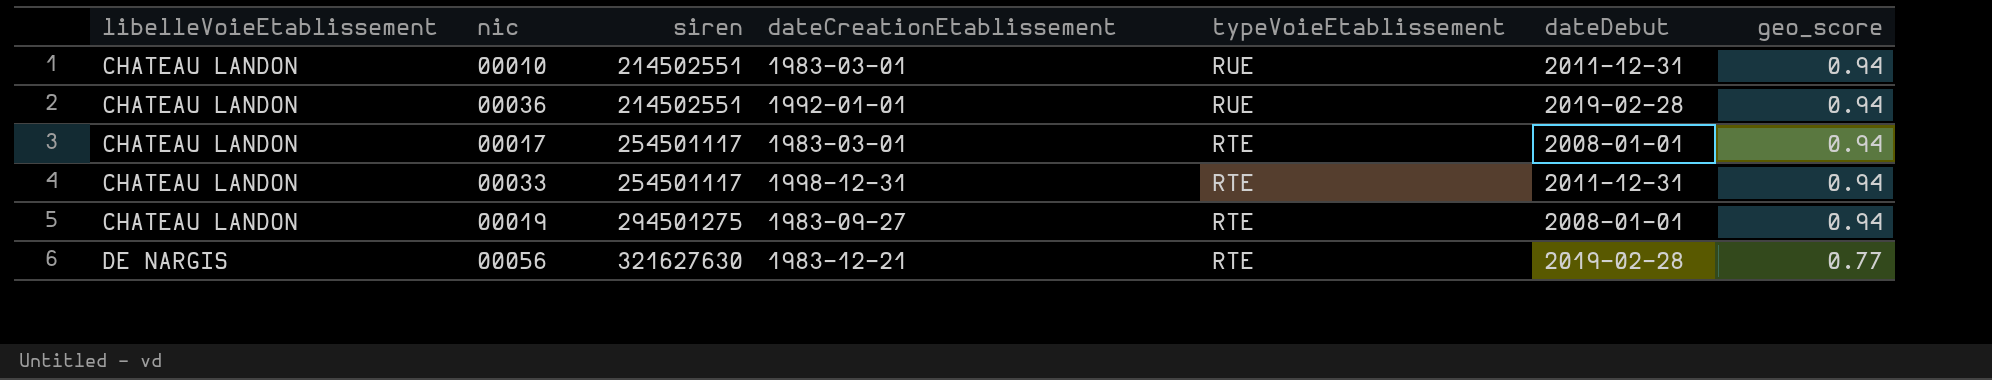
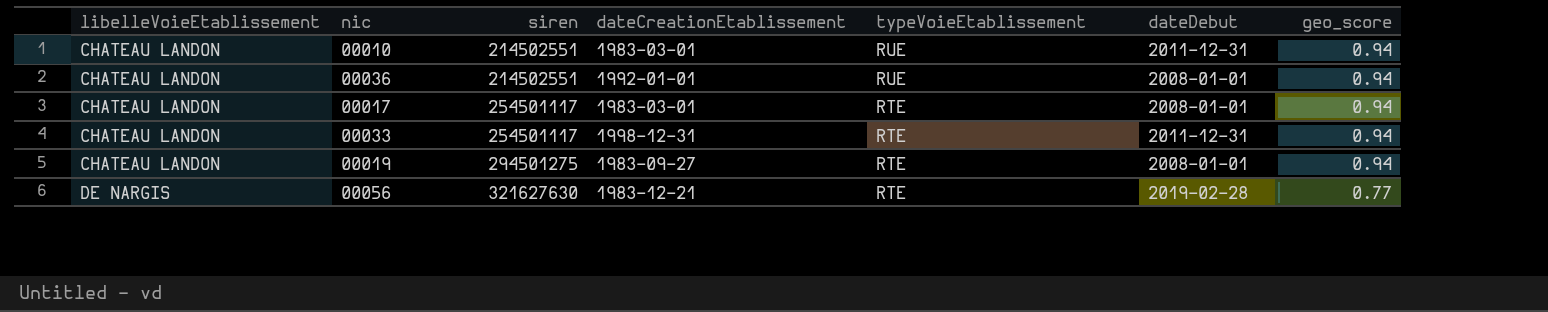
00036 | dateDebut: 2019-02-28 -> 2008-01-01

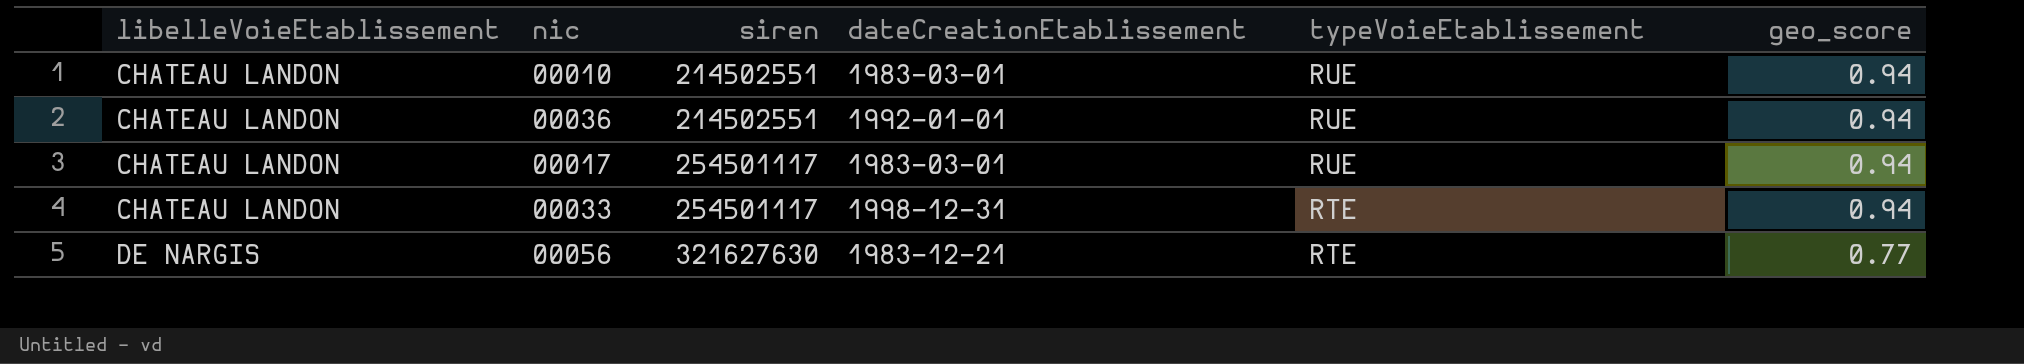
column dateDebut | position: 6 -> none
row 00019: CHATEAU LANDON | 294501275 | 1983-09-27 | RTE | 2008-01-01 | 0.94 -> none
00017 | typeVoieEtablissement: RTE -> RUE

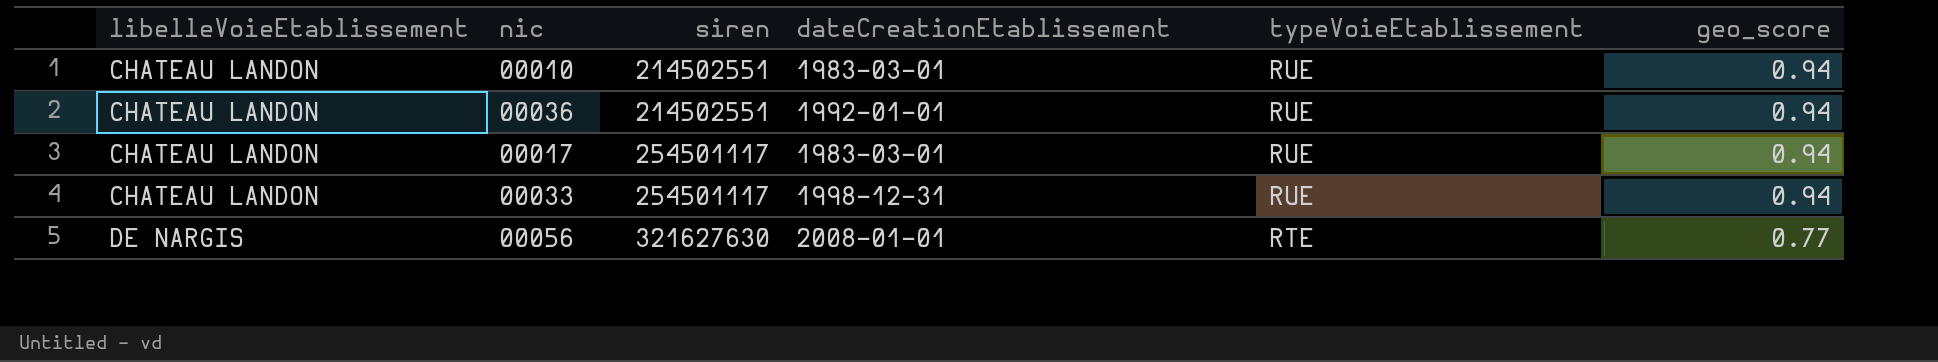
00033 | typeVoieEtablissement: RTE -> RUE
00056 | dateCreationEtablissement: 1983-12-21 -> 2008-01-01

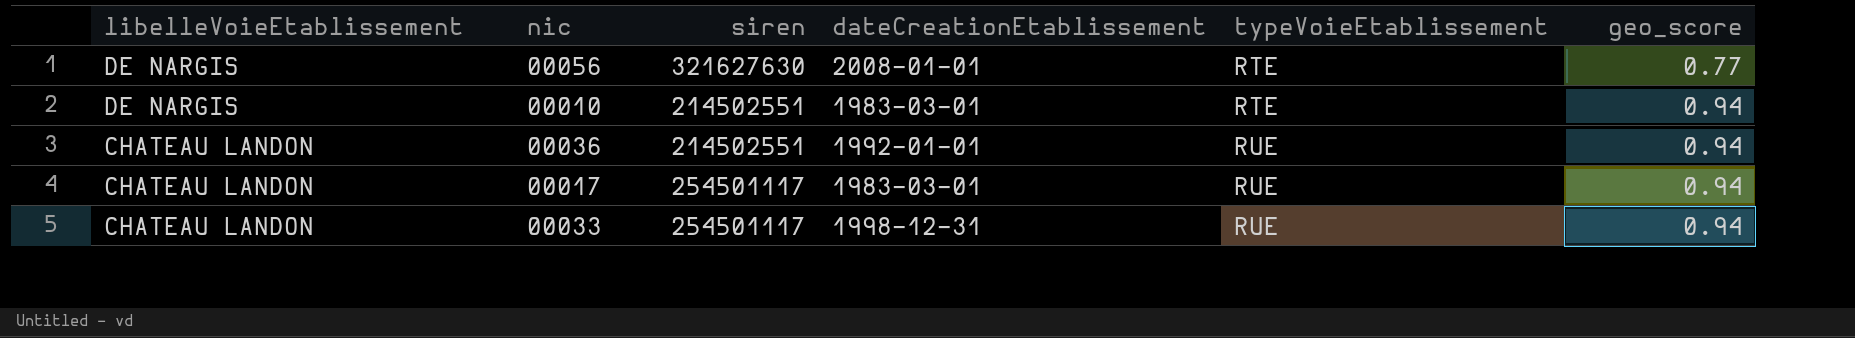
row order: libelleVoieEtablissement ascending -> libelleVoieEtablissement descending
00010 | libelleVoieEtablissement: CHATEAU LANDON -> DE NARGIS
00010 | typeVoieEtablissement: RUE -> RTE

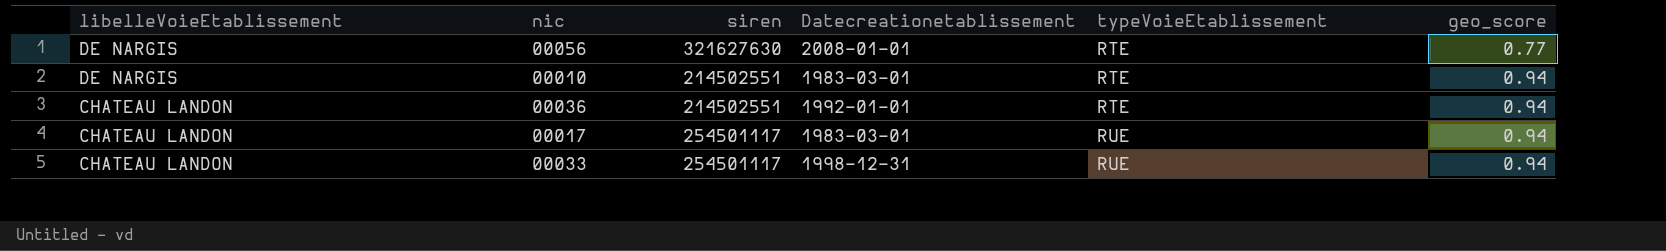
column name: dateCreationEtablissement -> Datecreationetablissement
00036 | typeVoieEtablissement: RUE -> RTE

